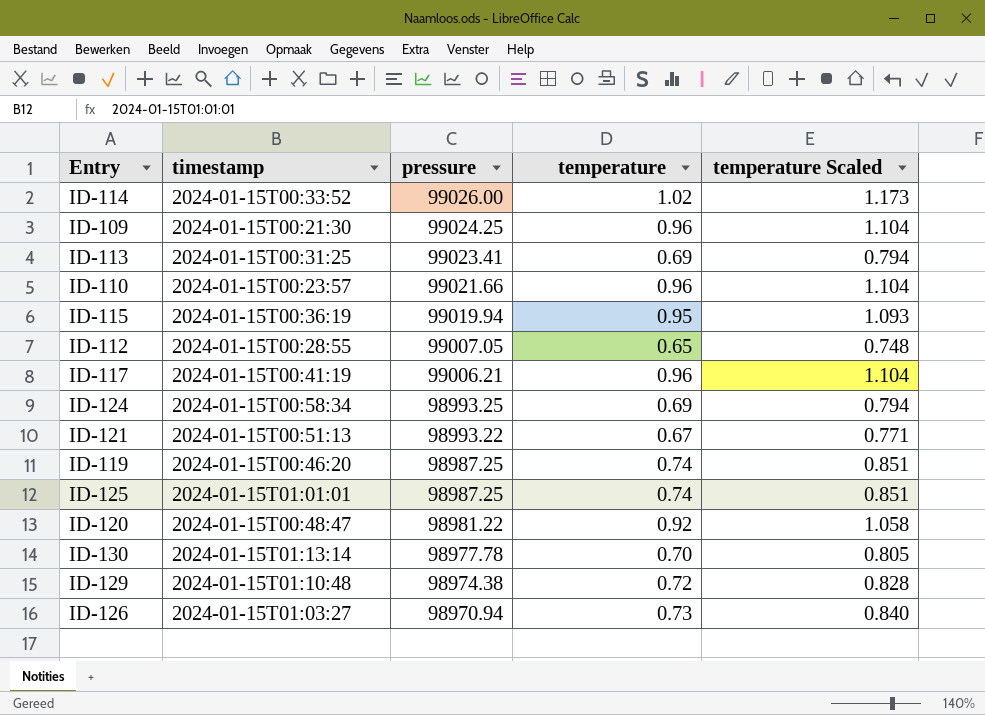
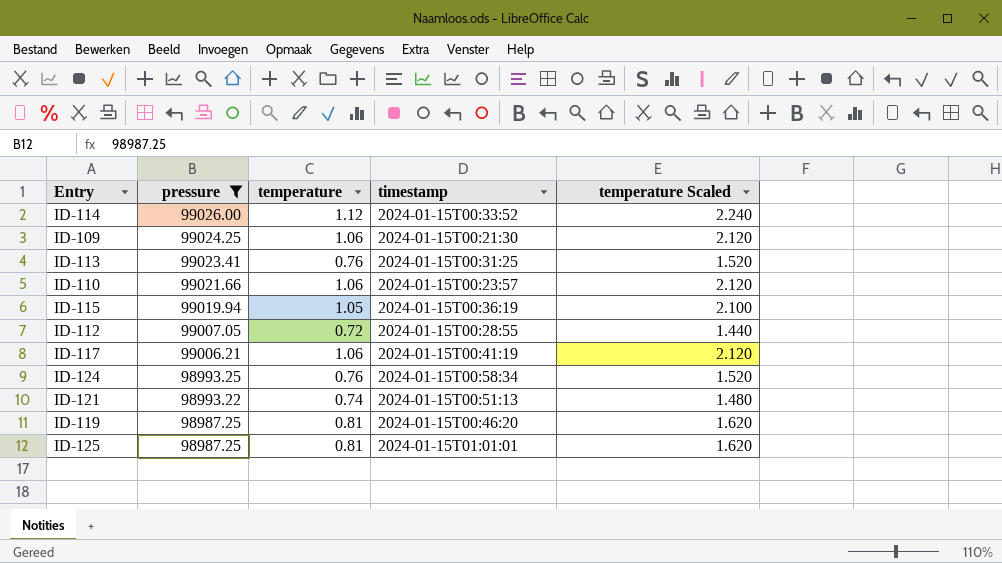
filter: none -> pressure >= 98987.25
column timestamp | position: 2 -> 4
column temperature Scaled | formula: [temperature] * 1.15 -> [temperature] * 2
ID-114 | temperature: 1.02 -> 1.12
ID-109 | temperature: 0.96 -> 1.06
ID-113 | temperature: 0.69 -> 0.76
ID-110 | temperature: 0.96 -> 1.06
ID-115 | temperature: 0.95 -> 1.05
ID-112 | temperature: 0.65 -> 0.72
ID-117 | temperature: 0.96 -> 1.06
ID-124 | temperature: 0.69 -> 0.76
ID-121 | temperature: 0.67 -> 0.74
ID-119 | temperature: 0.74 -> 0.81
ID-125 | temperature: 0.74 -> 0.81

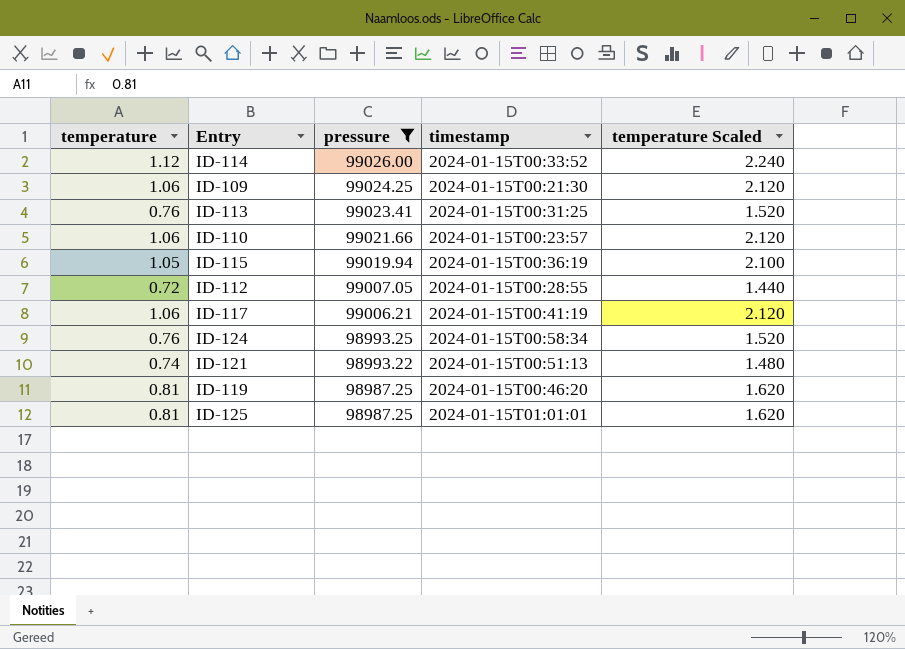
column temperature | position: 3 -> 1

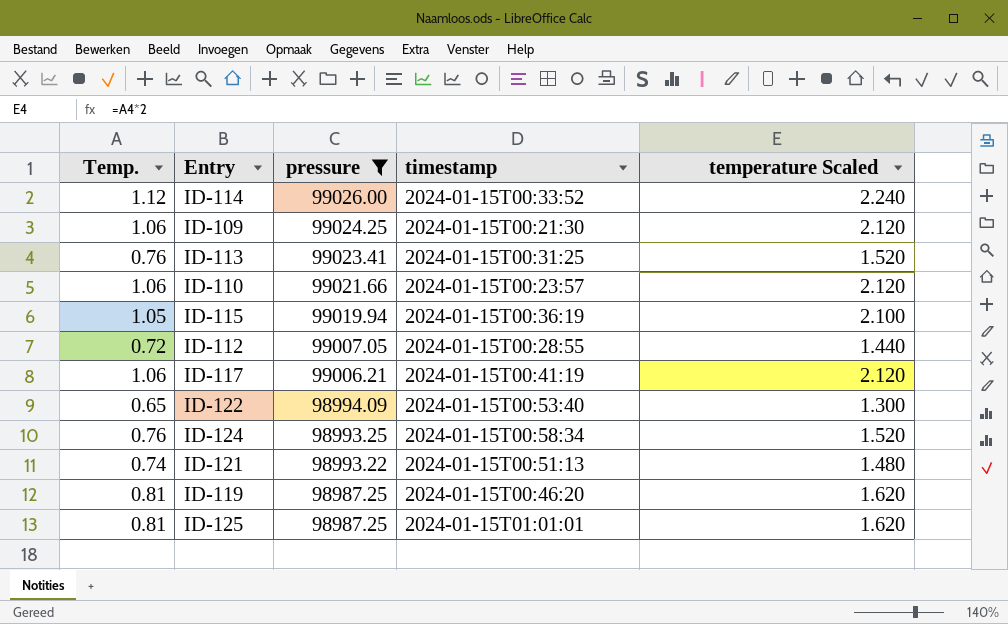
column name: temperature -> Temp.
row ID-122: none -> 0.65 | 98994.09 | 2024-01-15T00:53:40 | 1.300

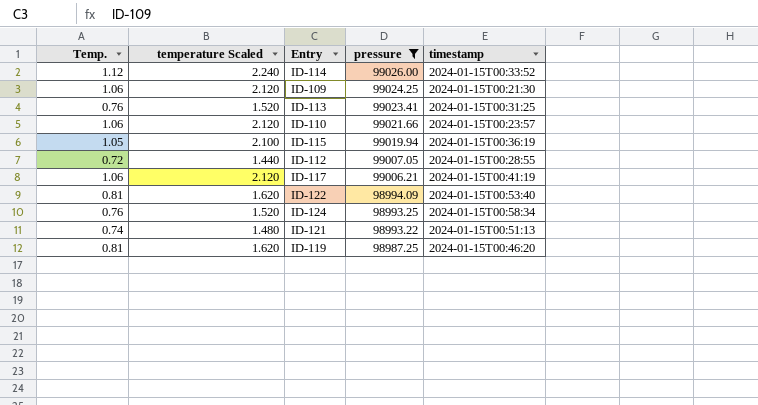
column temperature Scaled | position: 5 -> 2
row ID-125: 0.81 | 98987.25 | 2024-01-15T01:01:01 | 1.620 -> none
ID-122 | Temp.: 0.65 -> 0.81
ID-122 | temperature Scaled: 1.300 -> 1.620

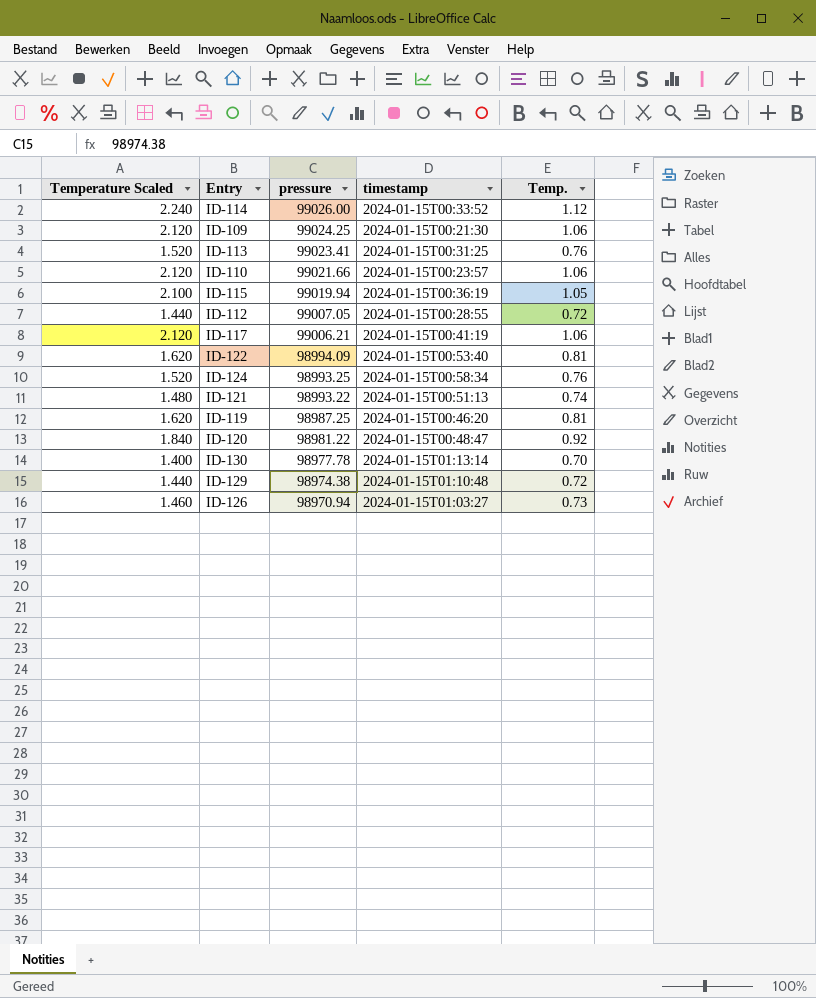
filter: pressure >= 98987.25 -> none
column name: temperature Scaled -> Temperature Scaled
column Temp. | position: 1 -> 5

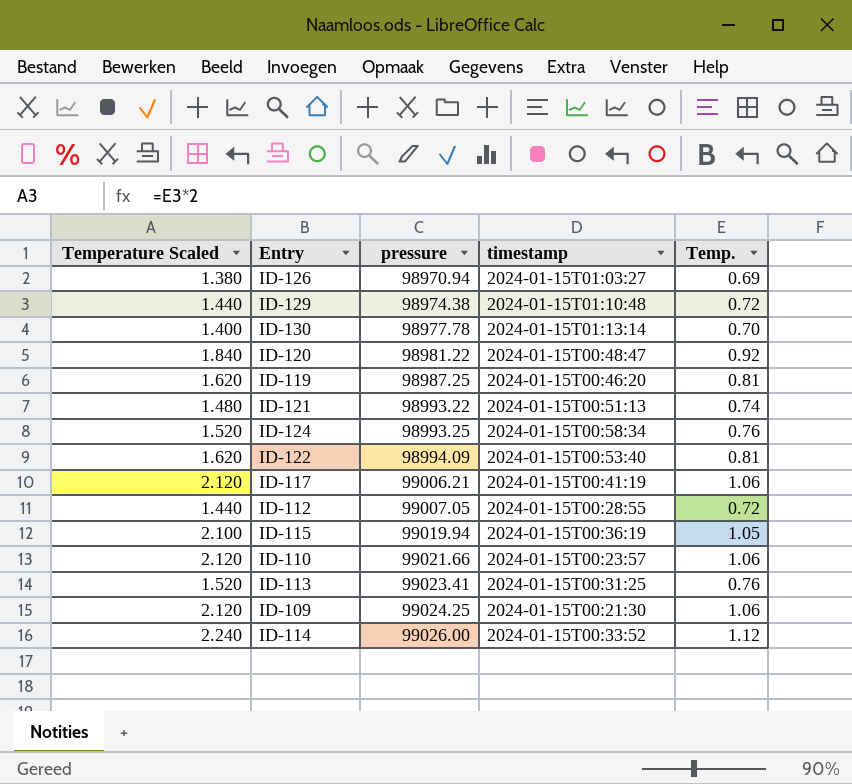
row order: pressure descending -> pressure ascending
ID-126 | Temperature Scaled: 1.460 -> 1.380
ID-126 | Temp.: 0.73 -> 0.69

